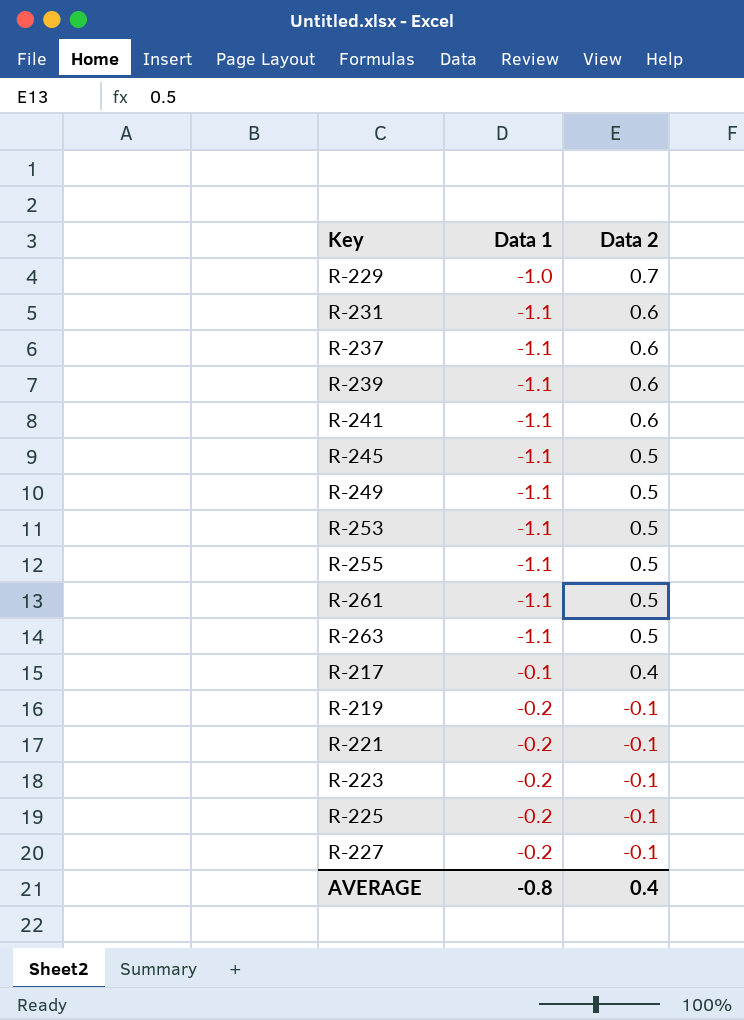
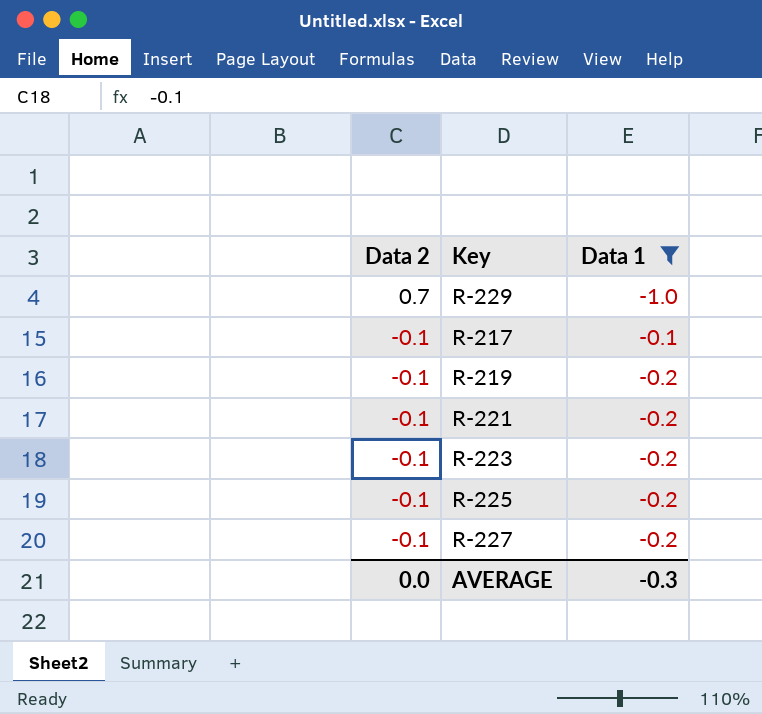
filter: none -> Data 1 != -1.1
column Data 2 | position: 3 -> 1
R-217 | Data 2: 0.4 -> -0.1
AVERAGE | Data 2: 0.4 -> 0.0
AVERAGE | Data 1: -0.8 -> -0.3

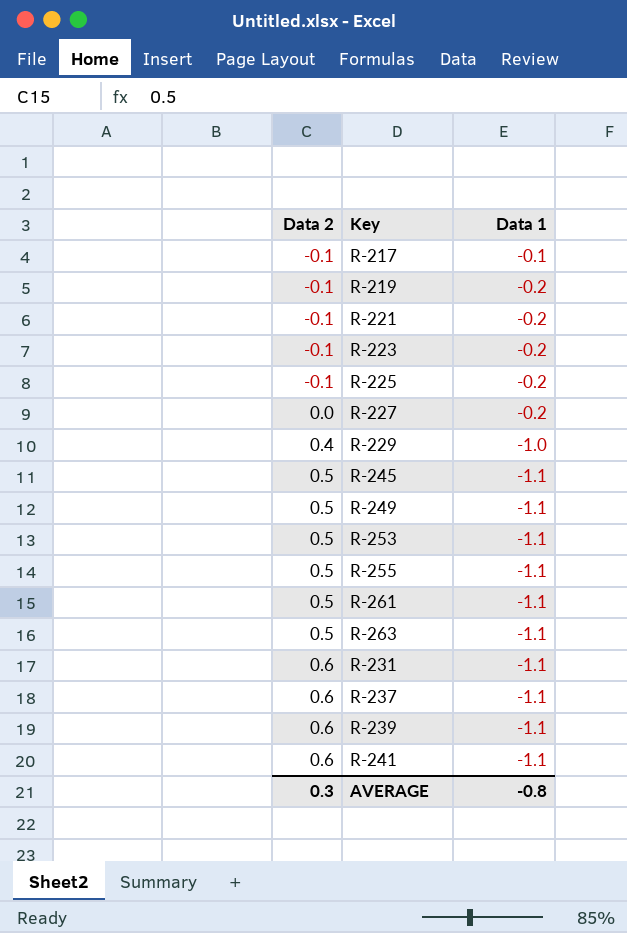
filter: Data 1 != -1.1 -> none
row order: Data 2 descending -> Data 2 ascending
R-227 | Data 2: -0.1 -> 0.0
R-229 | Data 2: 0.7 -> 0.4
AVERAGE | Data 2: 0.0 -> 0.3
AVERAGE | Data 1: -0.3 -> -0.8

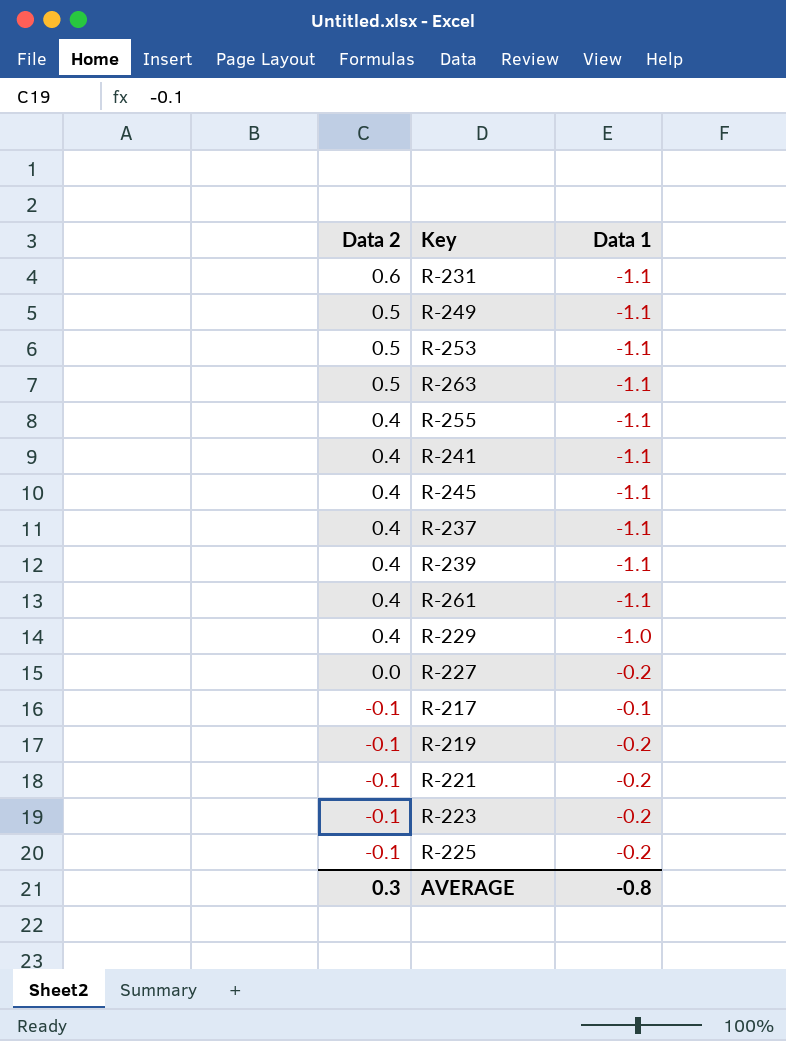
row order: Data 2 ascending -> Data 2 descending
R-255 | Data 2: 0.5 -> 0.4
R-241 | Data 2: 0.6 -> 0.4
R-245 | Data 2: 0.5 -> 0.4
R-237 | Data 2: 0.6 -> 0.4
R-239 | Data 2: 0.6 -> 0.4
R-261 | Data 2: 0.5 -> 0.4

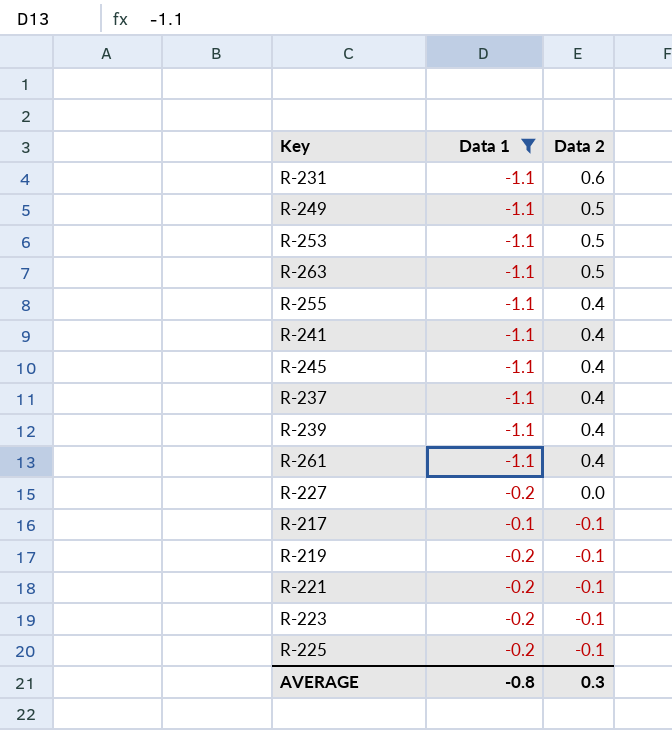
filter: none -> Data 1 != -1.0
column Data 2 | position: 1 -> 3

